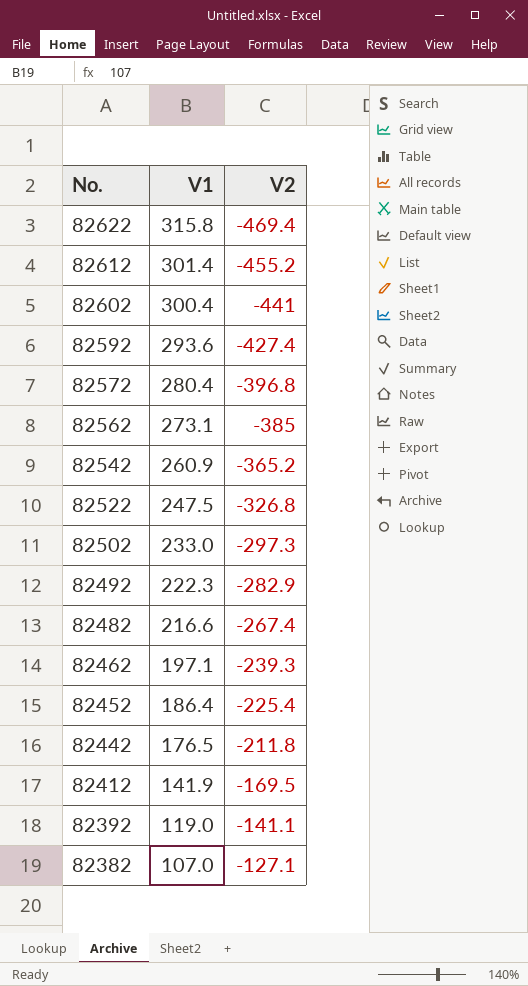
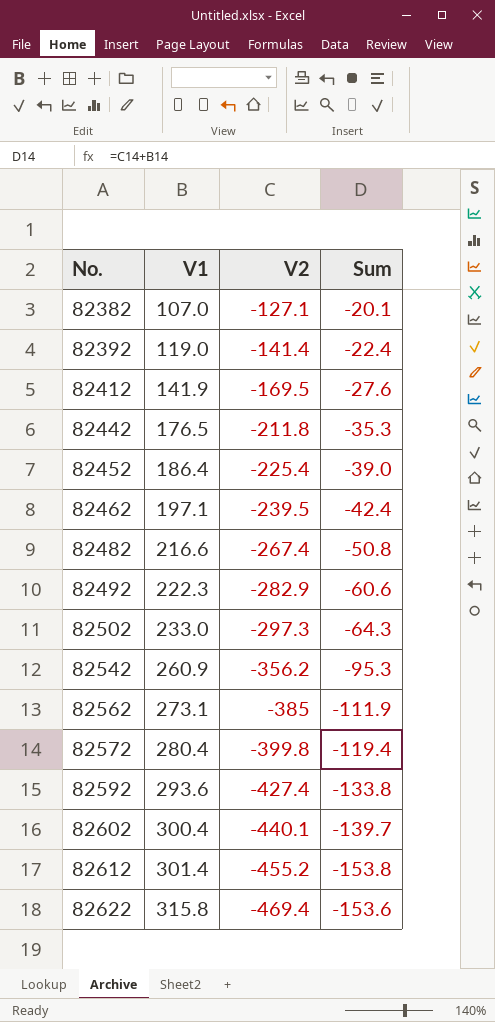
row order: No. descending -> No. ascending
column Sum | formula: none -> [V1] + [V2]
row 82522: 247.5 | -326.8 -> none
82392 | V2: -141.1 -> -141.4
82462 | V2: -239.3 -> -239.5
82542 | V2: -365.2 -> -356.2
82572 | V2: -396.8 -> -399.8
82602 | V2: -441 -> -440.1

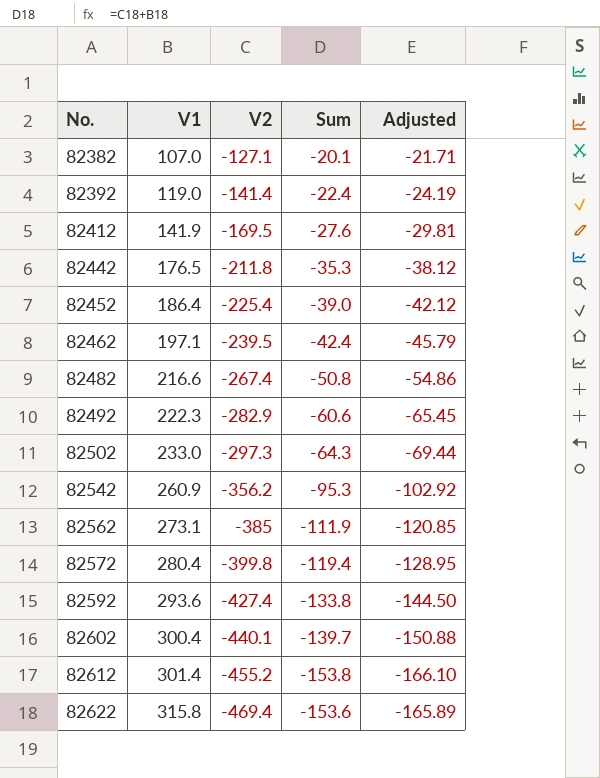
column Adjusted | formula: none -> [Sum] * 1.08

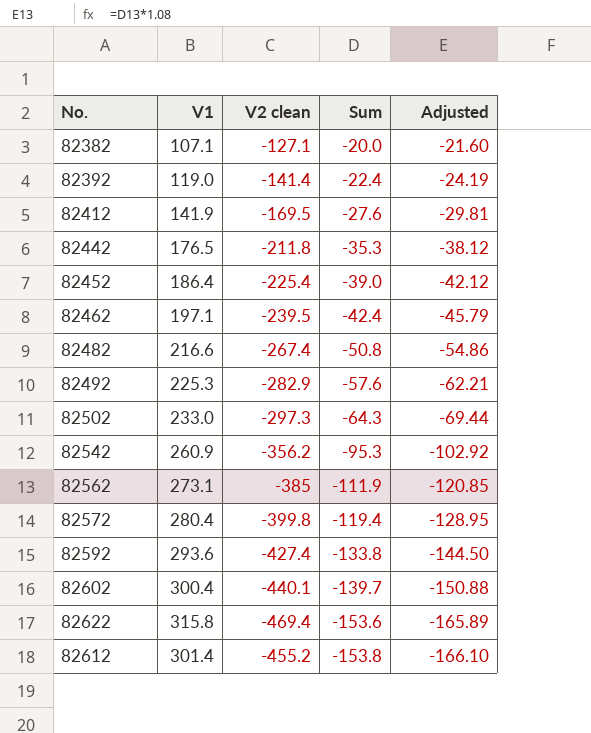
row order: No. ascending -> Sum descending
column name: V2 -> V2 clean
82382 | V1: 107.0 -> 107.1
82382 | Sum: -20.1 -> -20.0
82382 | Adjusted: -21.71 -> -21.60
82492 | V1: 222.3 -> 225.3
82492 | Sum: -60.6 -> -57.6
82492 | Adjusted: -65.45 -> -62.21

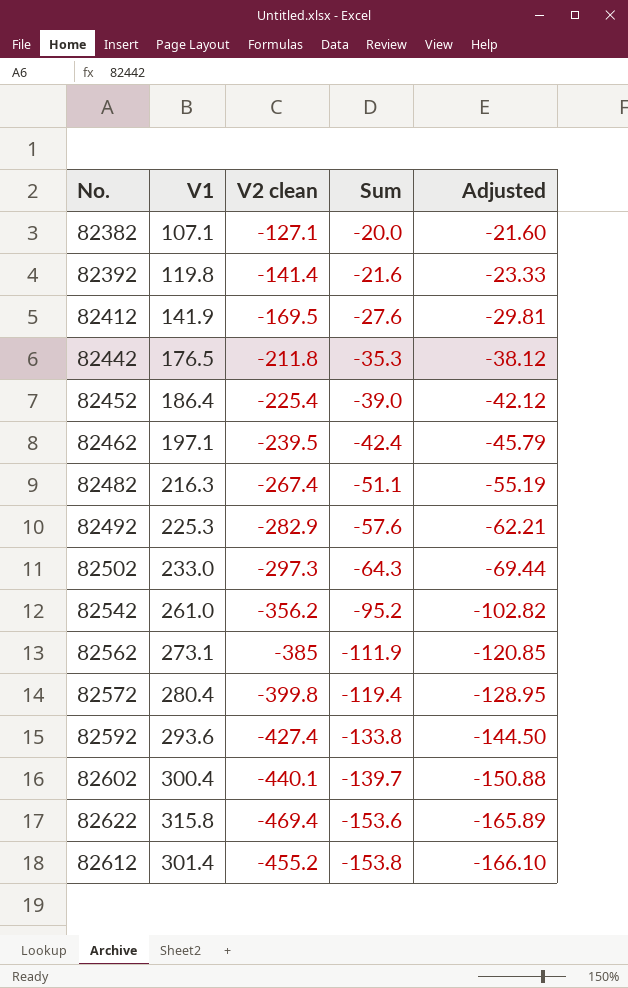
82392 | V1: 119.0 -> 119.8
82392 | Sum: -22.4 -> -21.6
82392 | Adjusted: -24.19 -> -23.33
82482 | V1: 216.6 -> 216.3
82482 | Sum: -50.8 -> -51.1
82482 | Adjusted: -54.86 -> -55.19
82542 | V1: 260.9 -> 261.0
82542 | Sum: -95.3 -> -95.2
82542 | Adjusted: -102.92 -> -102.82

